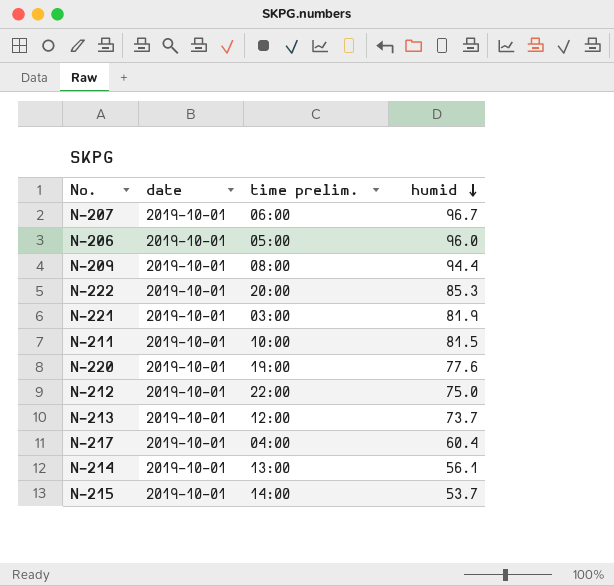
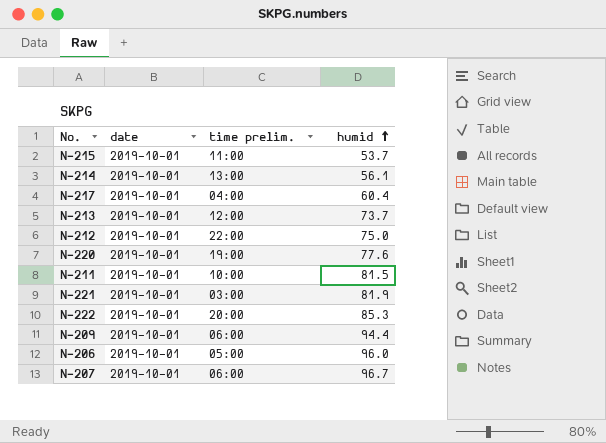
row order: humid descending -> humid ascending
N-215 | time prelim.: 14:00 -> 11:00
N-209 | time prelim.: 08:00 -> 06:00

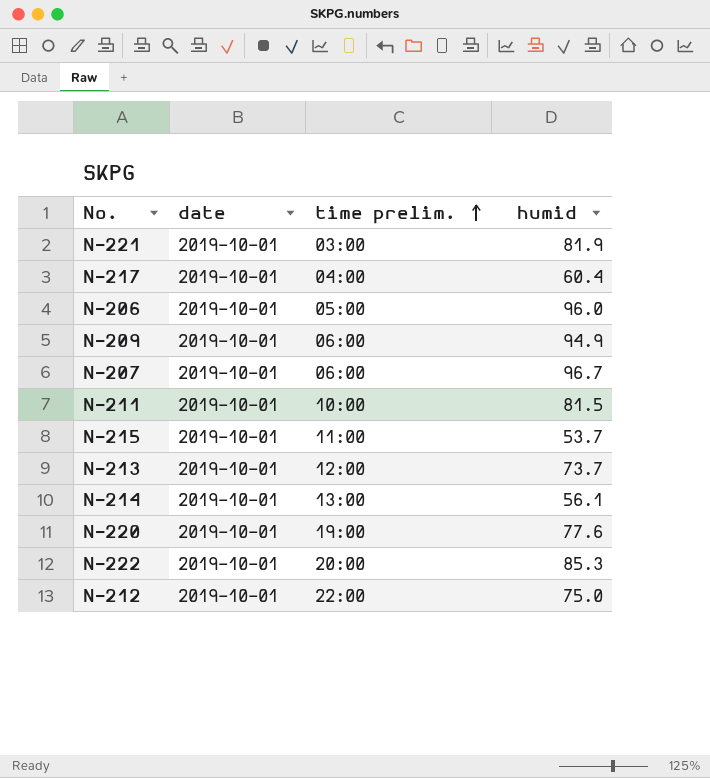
row order: humid ascending -> time prelim. ascending
N-209 | humid: 94.4 -> 94.9

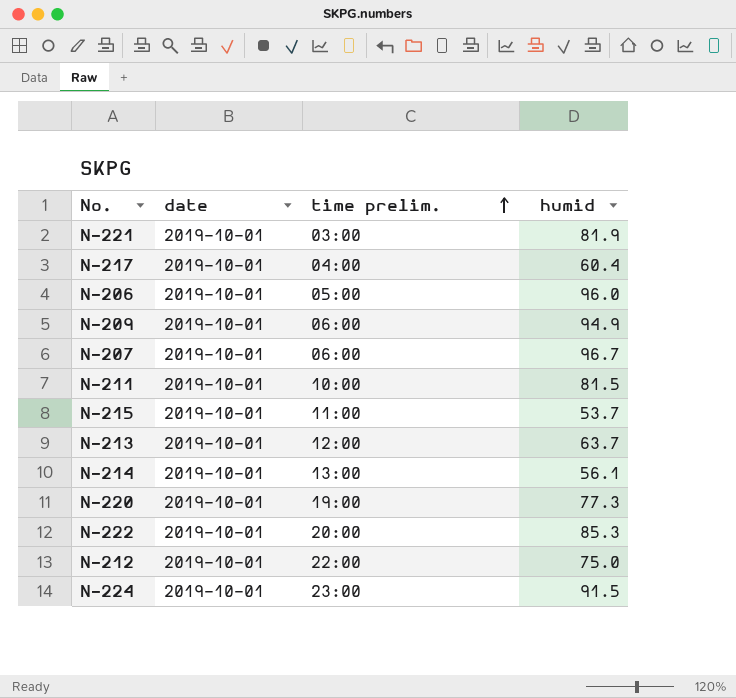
N-213 | humid: 73.7 -> 63.7
N-220 | humid: 77.6 -> 77.3
row N-224: none -> 2019-10-01 | 23:00 | 91.5

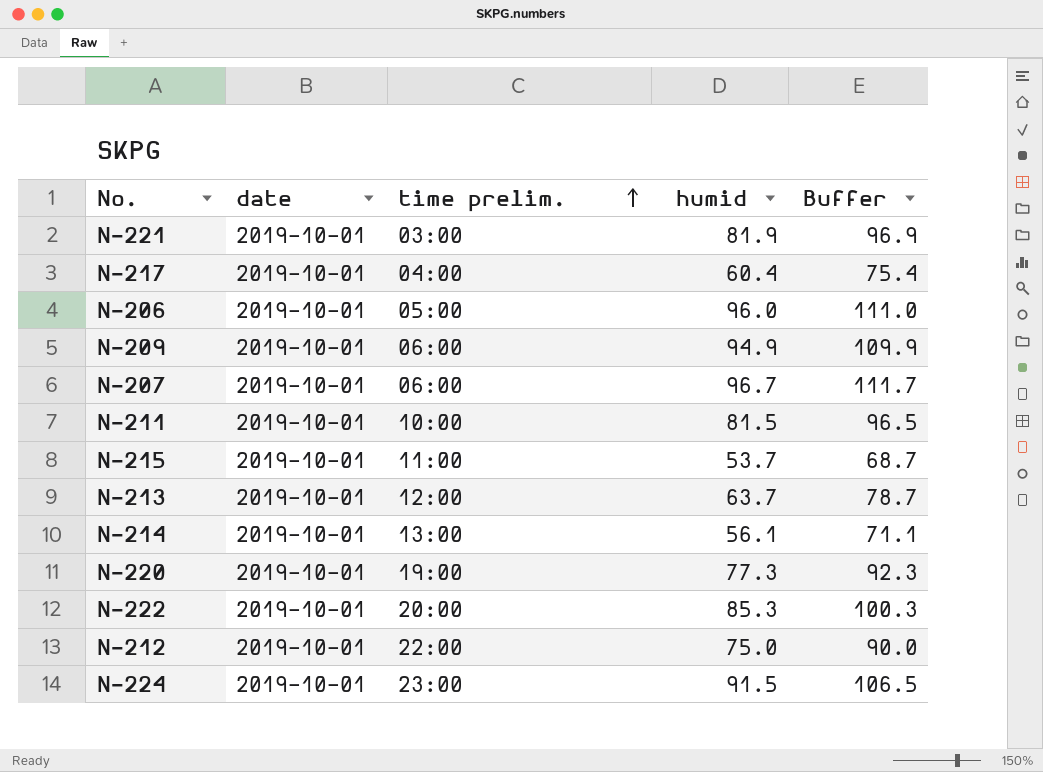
column Buffer | formula: none -> [humid] + 15

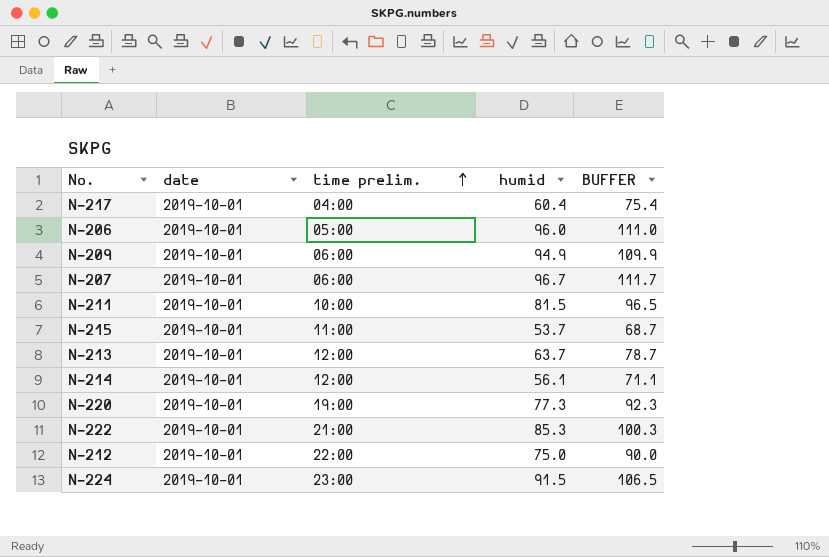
column name: Buffer -> BUFFER
row N-221: 2019-10-01 | 03:00 | 81.9 | 96.9 -> none
N-214 | time prelim.: 13:00 -> 12:00
N-222 | time prelim.: 20:00 -> 21:00

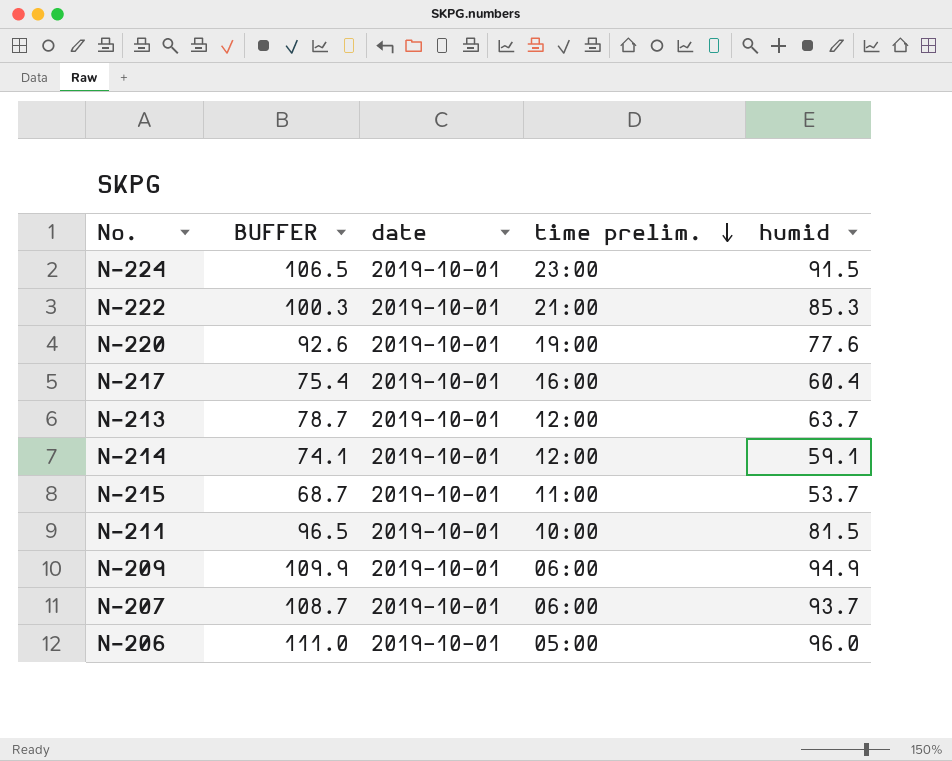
row order: time prelim. ascending -> time prelim. descending
column BUFFER | position: 5 -> 2
row N-212: 2019-10-01 | 22:00 | 75.0 | 90.0 -> none
N-220 | BUFFER: 92.3 -> 92.6
N-220 | humid: 77.3 -> 77.6
N-217 | time prelim.: 04:00 -> 16:00
N-214 | BUFFER: 71.1 -> 74.1
N-214 | humid: 56.1 -> 59.1
N-207 | BUFFER: 111.7 -> 108.7
N-207 | humid: 96.7 -> 93.7

